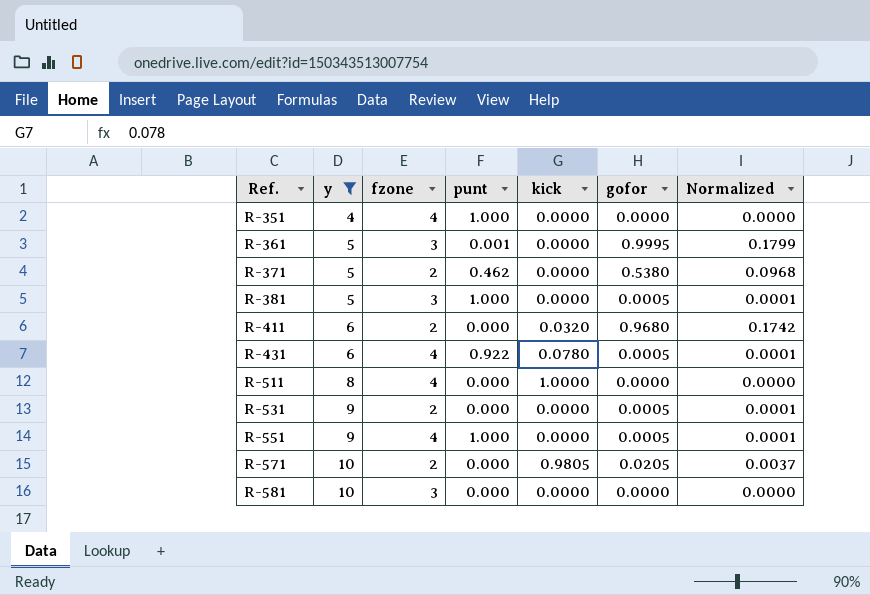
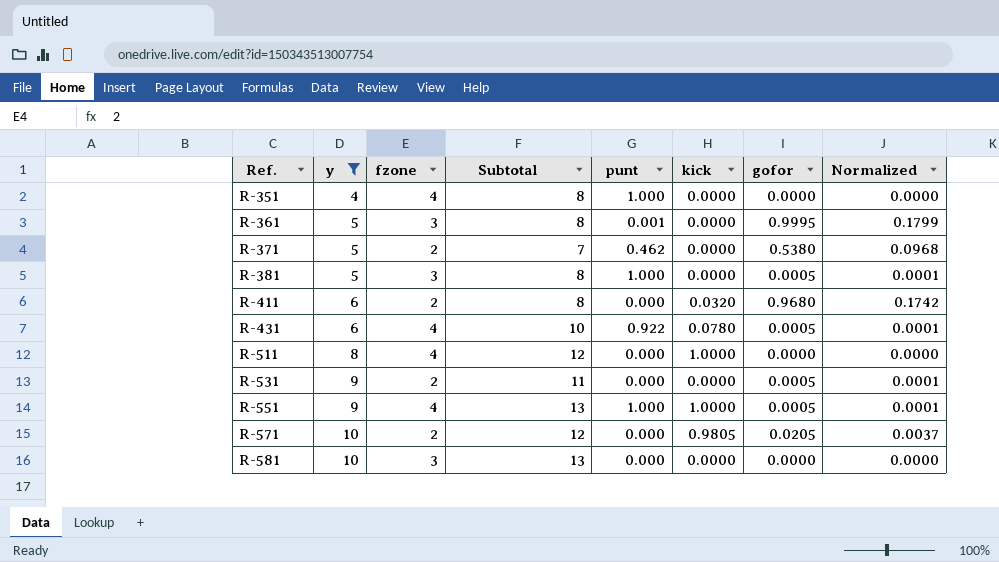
column Subtotal | formula: none -> [y] + [fzone]
R-551 | kick: 0.0000 -> 1.0000

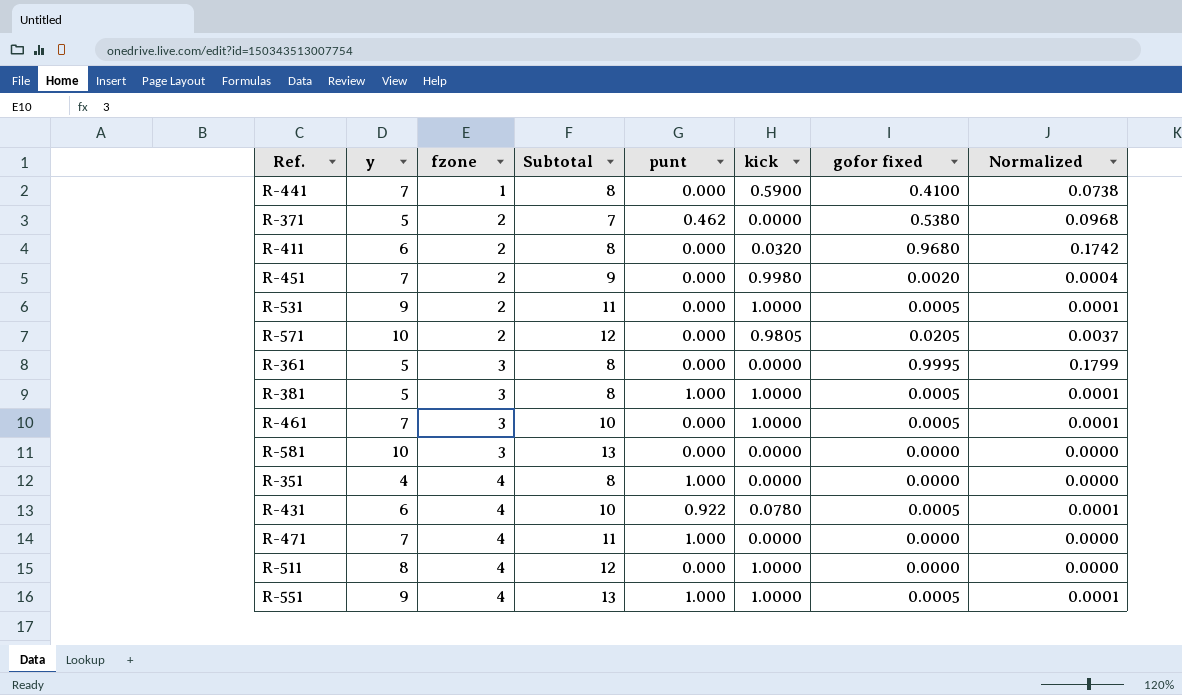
filter: y != 7 -> none
row order: Ref. ascending -> fzone ascending
column name: gofor -> gofor fixed
R-531 | kick: 0.0000 -> 1.0000
R-361 | punt: 0.001 -> 0.000
R-381 | kick: 0.0000 -> 1.0000

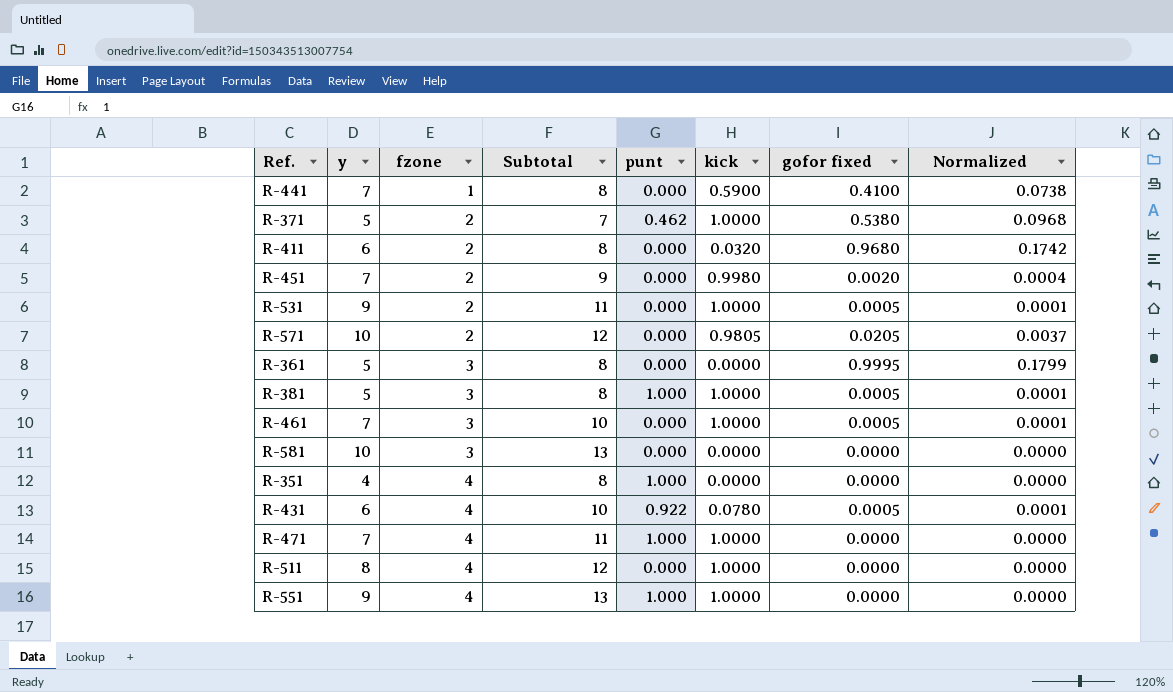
R-371 | kick: 0.0000 -> 1.0000
R-471 | kick: 0.0000 -> 1.0000
R-551 | gofor fixed: 0.0005 -> 0.0000
R-551 | Normalized: 0.0001 -> 0.0000

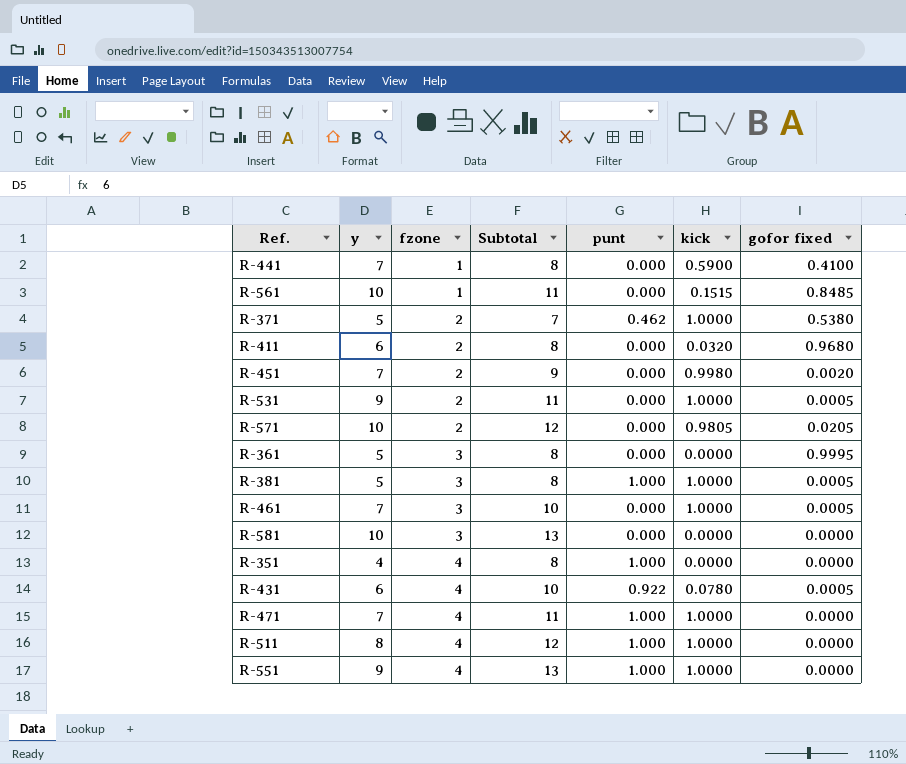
column Normalized | formula: [gofor fixed] * 0.18 -> none
row R-561: none -> 10 | 1 | 11 | 0.000 | 0.1515 | 0.8485
R-511 | punt: 0.000 -> 1.000

